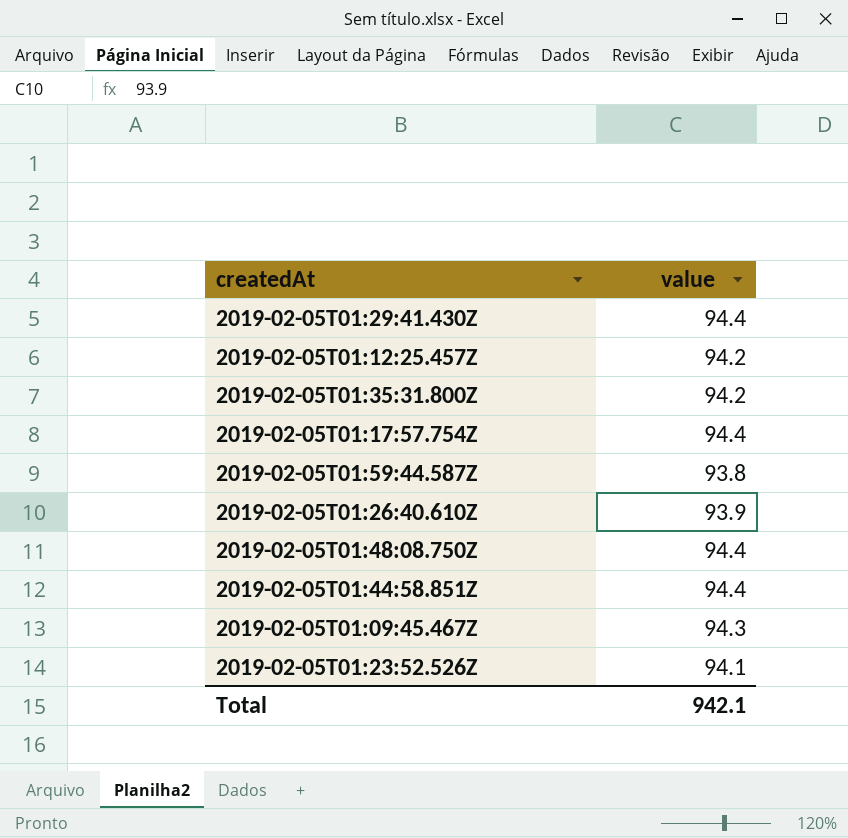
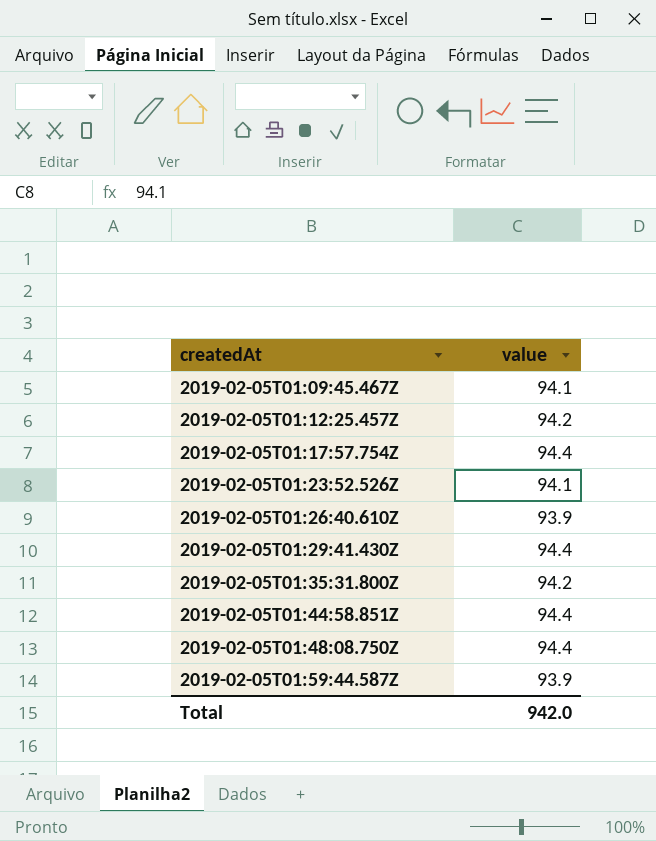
row order: none -> createdAt ascending
2019-02-05T01:09:45.467Z | value: 94.3 -> 94.1
2019-02-05T01:59:44.587Z | value: 93.8 -> 93.9
Total | value: 942.1 -> 942.0

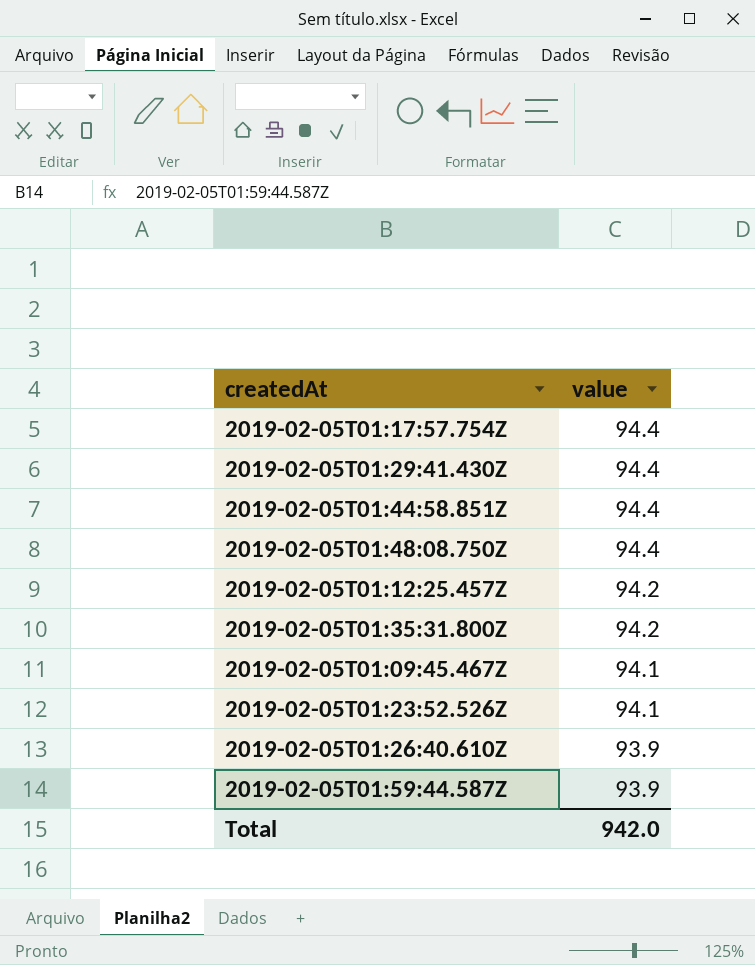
row order: createdAt ascending -> value descending

